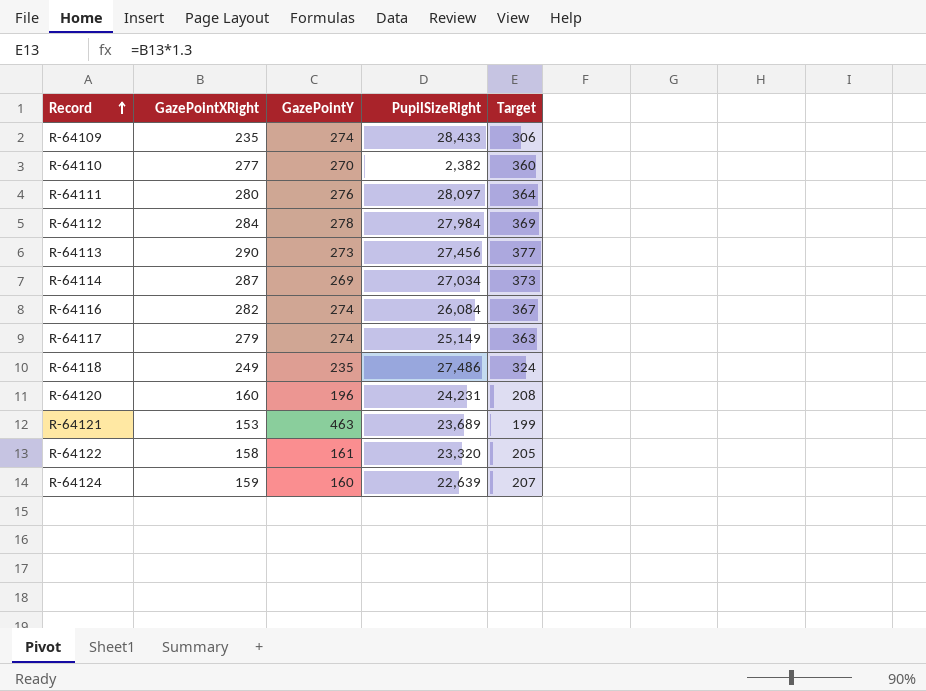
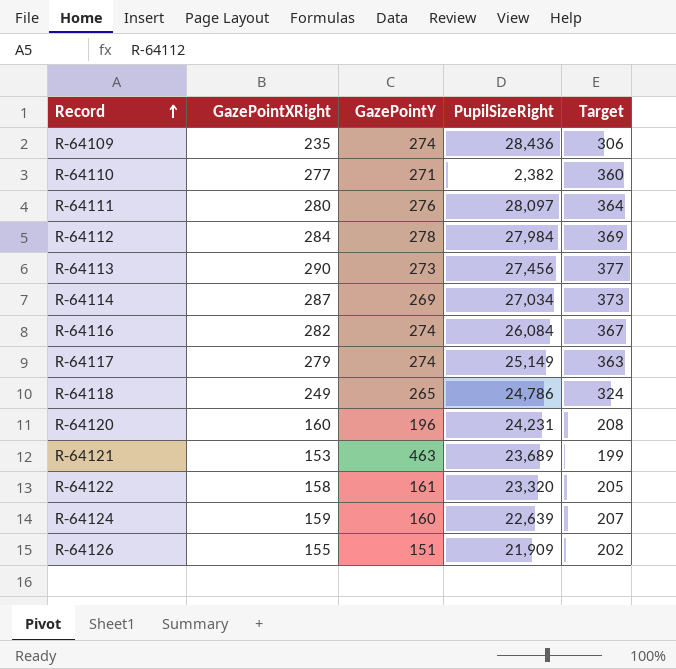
R-64109 | PupilSizeRight: 28,433 -> 28,436
R-64110 | GazePointY: 270 -> 271
R-64118 | GazePointY: 235 -> 265
R-64118 | PupilSizeRight: 27,486 -> 24,786
row R-64126: none -> 155 | 151 | 21,909 | 202

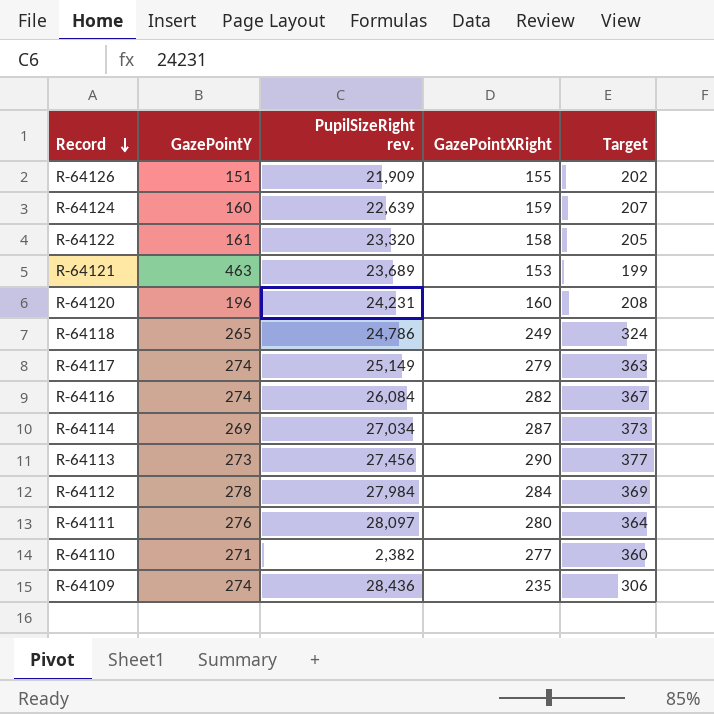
row order: Record ascending -> Record descending
column name: PupilSizeRight -> PupilSizeRight rev.
column GazePointXRight | position: 2 -> 4

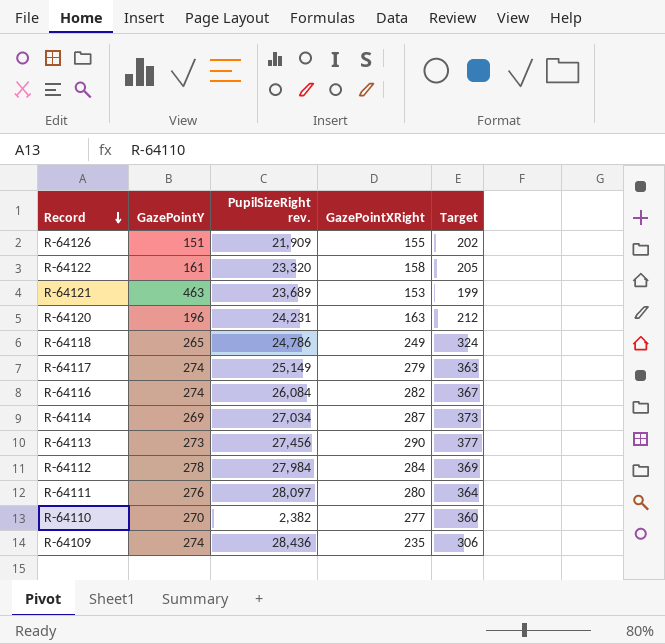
row R-64124: 160 | 22,639 | 159 | 207 -> none
R-64120 | GazePointXRight: 160 -> 163
R-64120 | Target: 208 -> 212
R-64110 | GazePointY: 271 -> 270

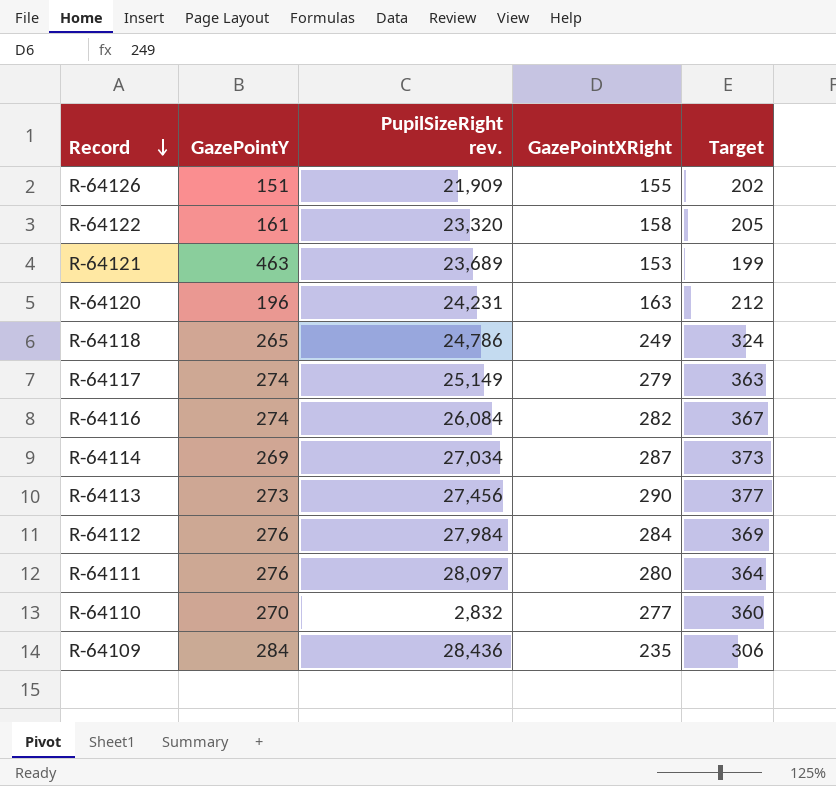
R-64112 | GazePointY: 278 -> 276
R-64110 | PupilSizeRight rev.: 2,382 -> 2,832
R-64109 | GazePointY: 274 -> 284

